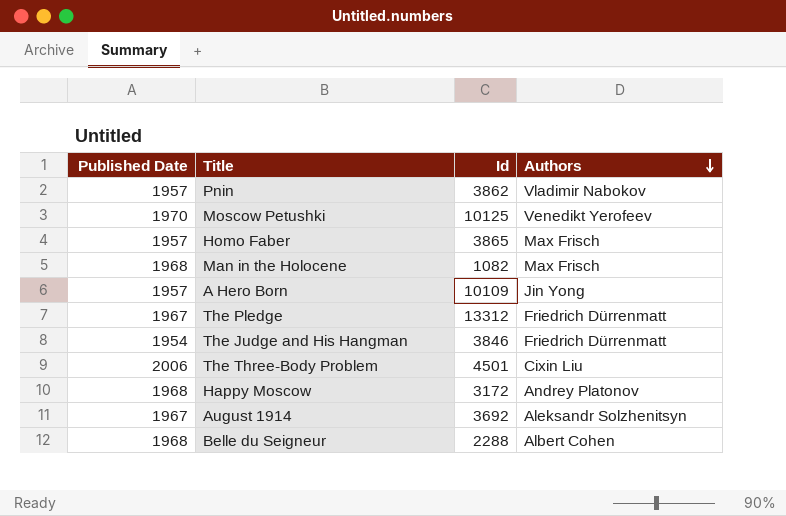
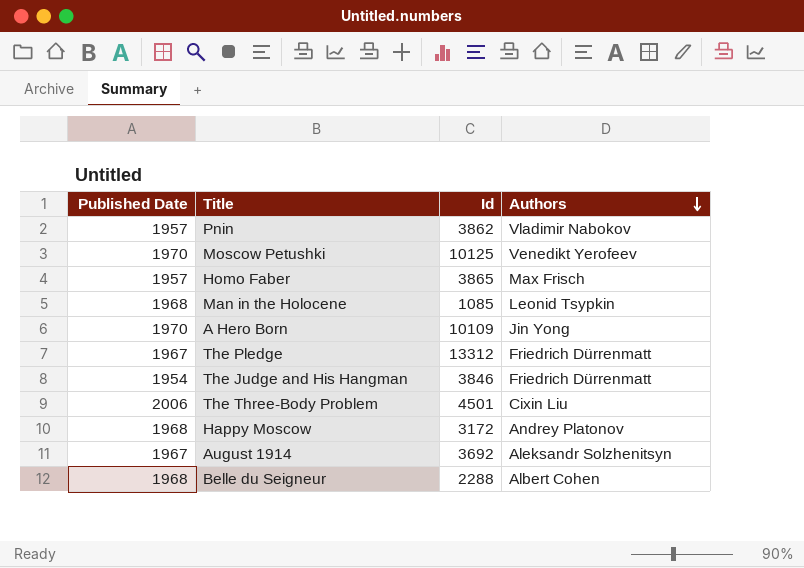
Man in the Holocene | Id: 1082 -> 1085
Man in the Holocene | Authors: Max Frisch -> Leonid Tsypkin
A Hero Born | Published Date: 1957 -> 1970

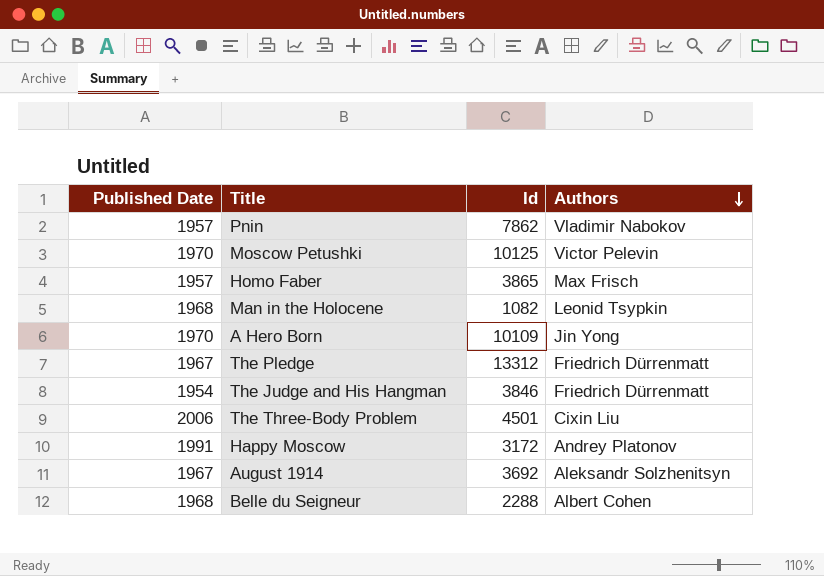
Pnin | Id: 3862 -> 7862
Moscow Petushki | Authors: Venedikt Yerofeev -> Victor Pelevin
Man in the Holocene | Id: 1085 -> 1082
Happy Moscow | Published Date: 1968 -> 1991

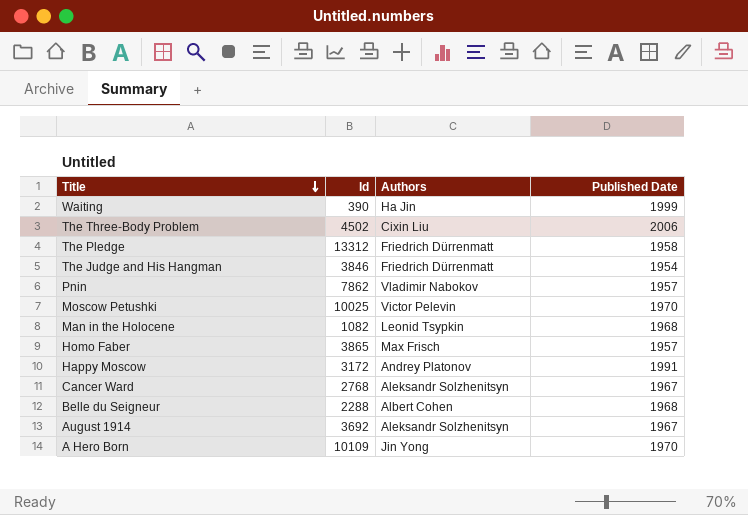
row order: Authors descending -> Title descending
column Published Date | position: 1 -> 4
row Waiting: none -> 390 | Ha Jin | 1999
The Three-Body Problem | Id: 4501 -> 4502
The Pledge | Published Date: 1967 -> 1958
Moscow Petushki | Id: 10125 -> 10025
row Cancer Ward: none -> 2768 | Aleksandr Solzhenitsyn | 1967

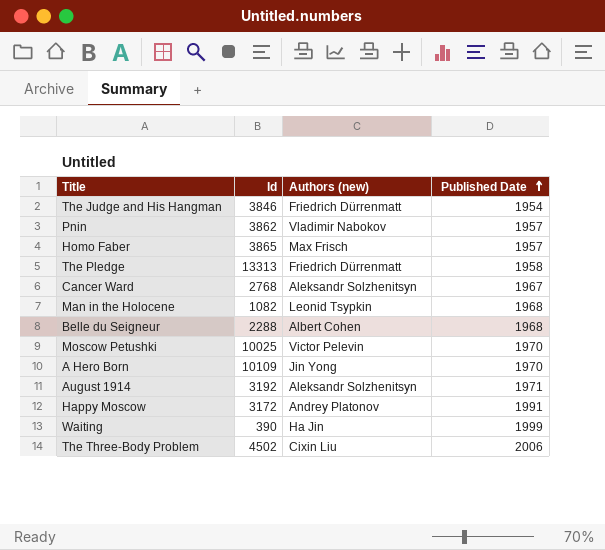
row order: Title descending -> Published Date ascending
column name: Authors -> Authors (new)
Pnin | Id: 7862 -> 3862
The Pledge | Id: 13312 -> 13313
August 1914 | Id: 3692 -> 3192
August 1914 | Published Date: 1967 -> 1971

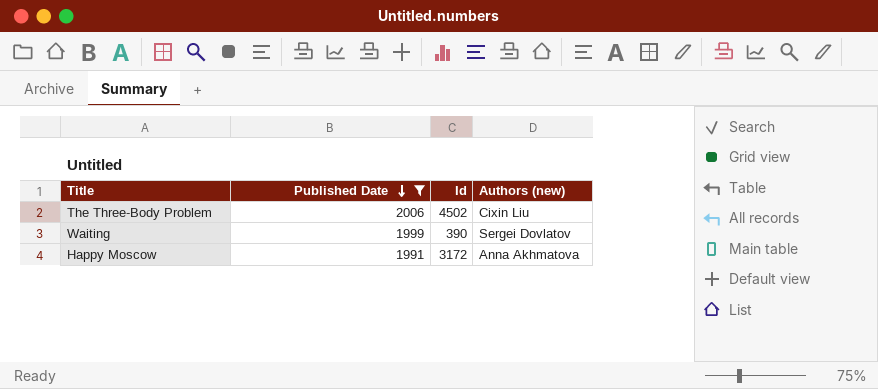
filter: none -> Published Date >= 1991
row order: Published Date ascending -> Published Date descending
column Published Date | position: 4 -> 2
Waiting | Authors (new): Ha Jin -> Sergei Dovlatov
Happy Moscow | Authors (new): Andrey Platonov -> Anna Akhmatova

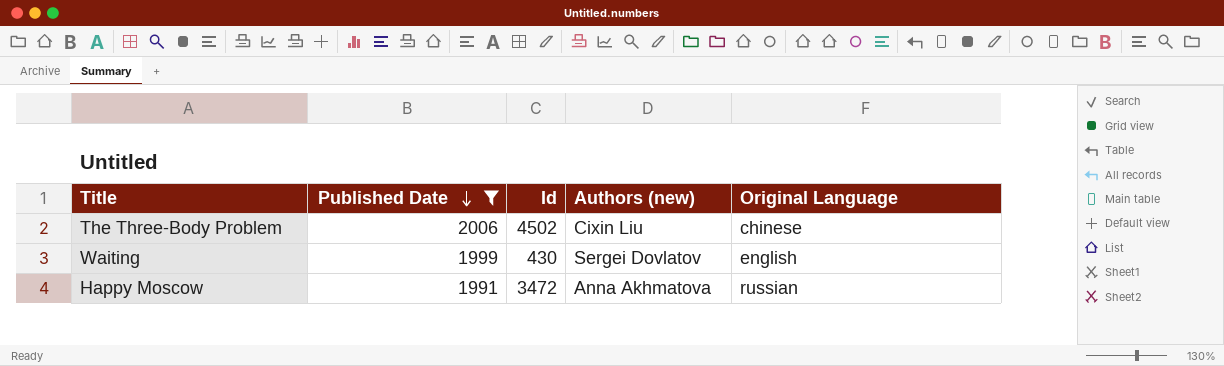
column Original Language | position: none -> 5
Waiting | Id: 390 -> 430
Happy Moscow | Id: 3172 -> 3472

